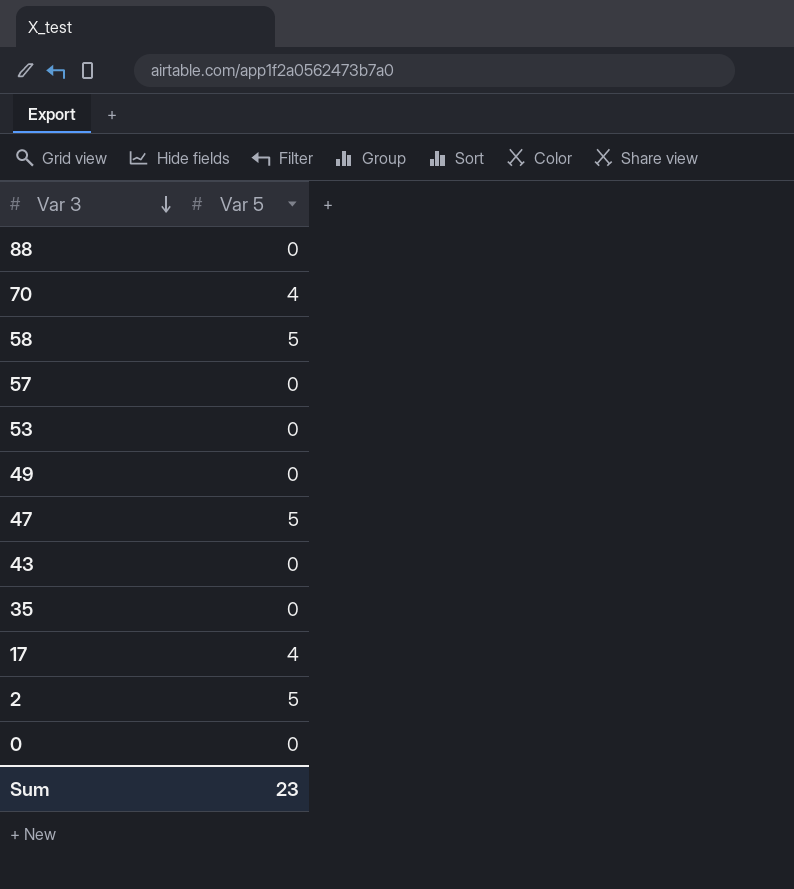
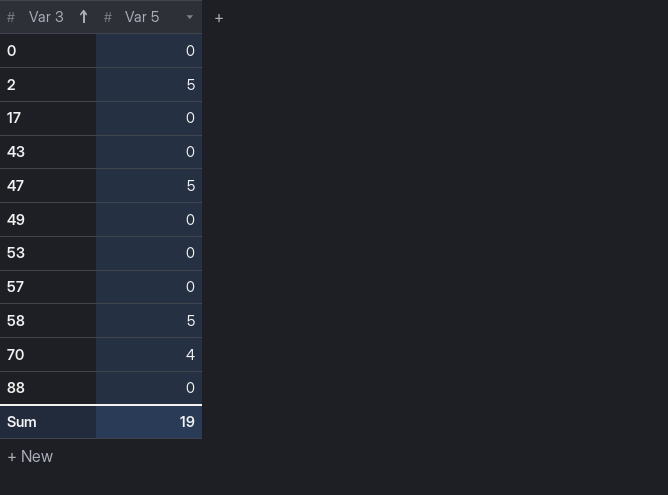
row order: Var 3 descending -> Var 3 ascending
row 35: 0 -> none
17 | Var 5: 4 -> 0
Sum | Var 5: 23 -> 19

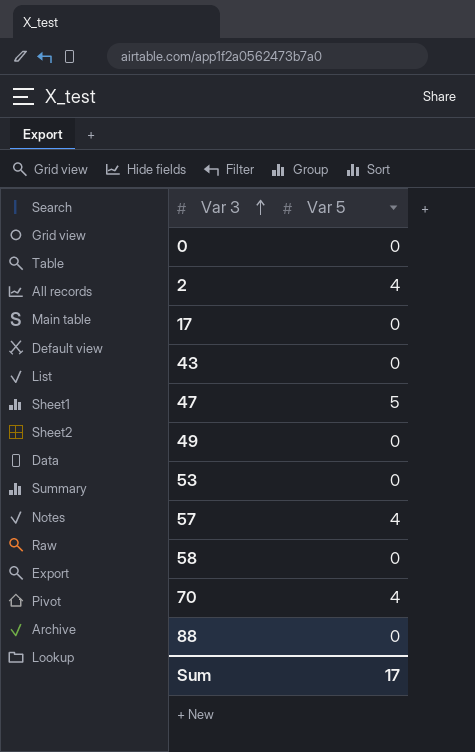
2 | Var 5: 5 -> 4
57 | Var 5: 0 -> 4
58 | Var 5: 5 -> 0
Sum | Var 5: 19 -> 17

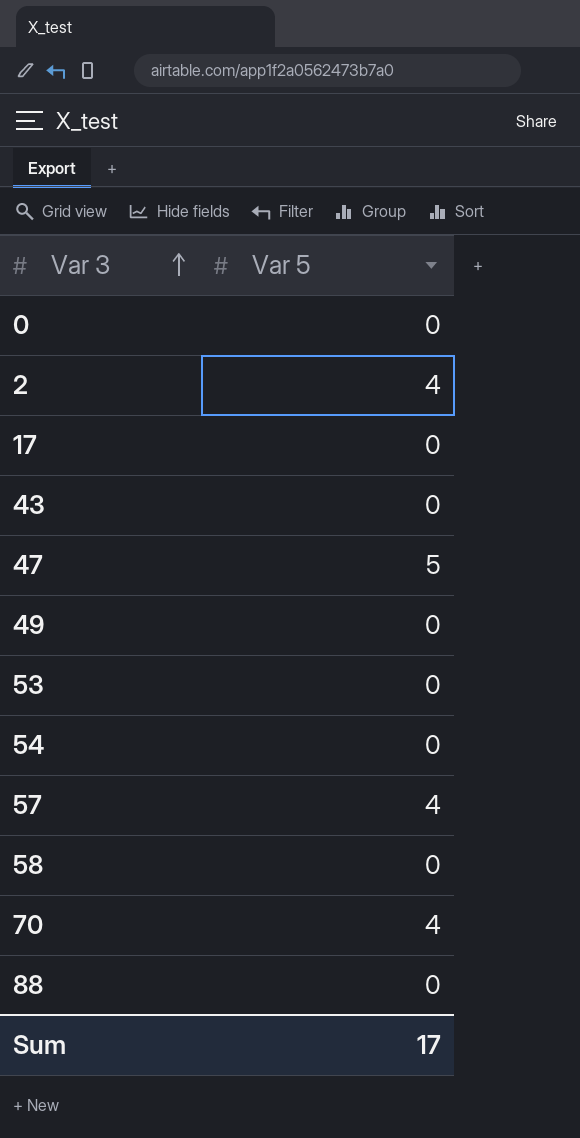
row 54: none -> 0

